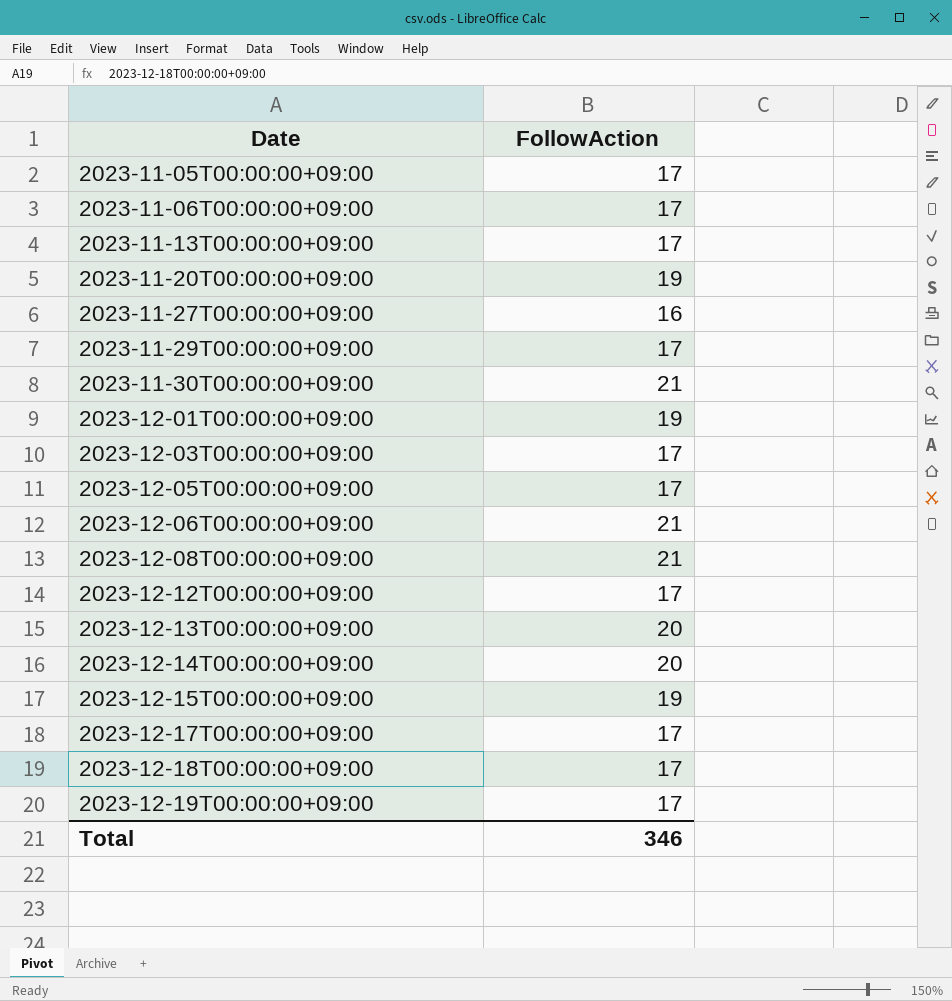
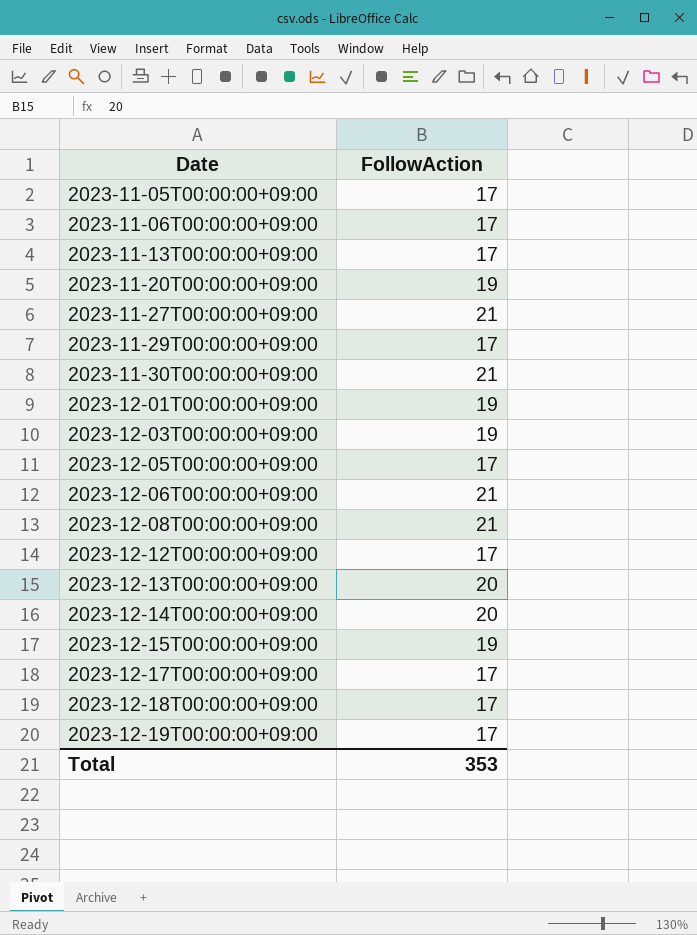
2023-11-27T00:00:00+09:00 | FollowAction: 16 -> 21
2023-12-03T00:00:00+09:00 | FollowAction: 17 -> 19
Total | FollowAction: 346 -> 353

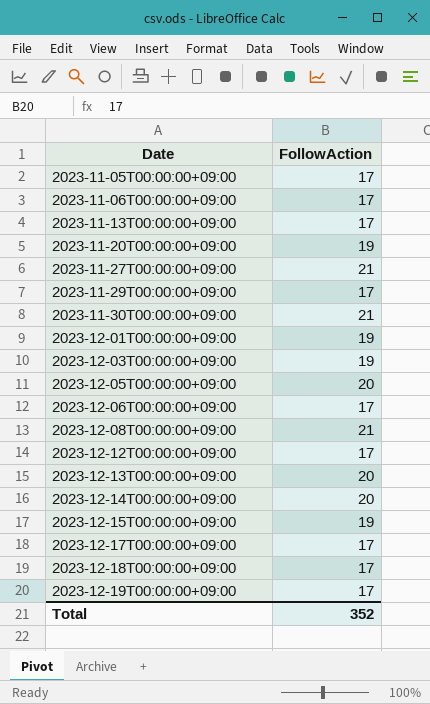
2023-12-05T00:00:00+09:00 | FollowAction: 17 -> 20
2023-12-06T00:00:00+09:00 | FollowAction: 21 -> 17
Total | FollowAction: 353 -> 352

